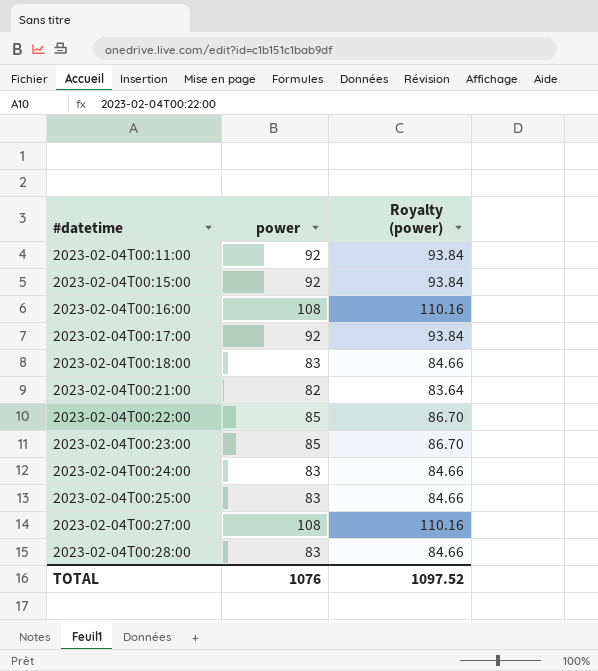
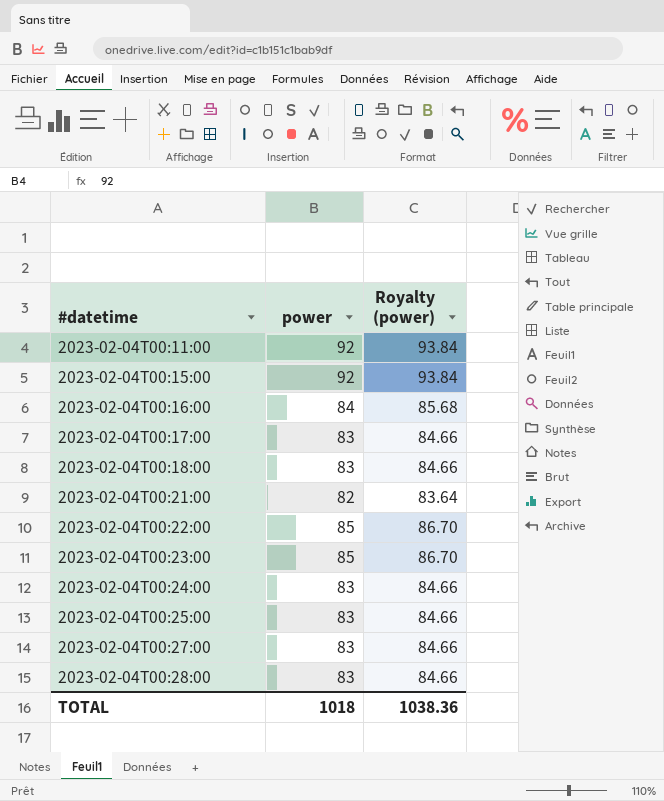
2023-02-04T00:16:00 | power: 108 -> 84
2023-02-04T00:16:00 | Royalty (power): 110.16 -> 85.68
2023-02-04T00:17:00 | power: 92 -> 83
2023-02-04T00:17:00 | Royalty (power): 93.84 -> 84.66
2023-02-04T00:27:00 | power: 108 -> 83
2023-02-04T00:27:00 | Royalty (power): 110.16 -> 84.66
TOTAL | power: 1076 -> 1018
TOTAL | Royalty (power): 1097.52 -> 1038.36

